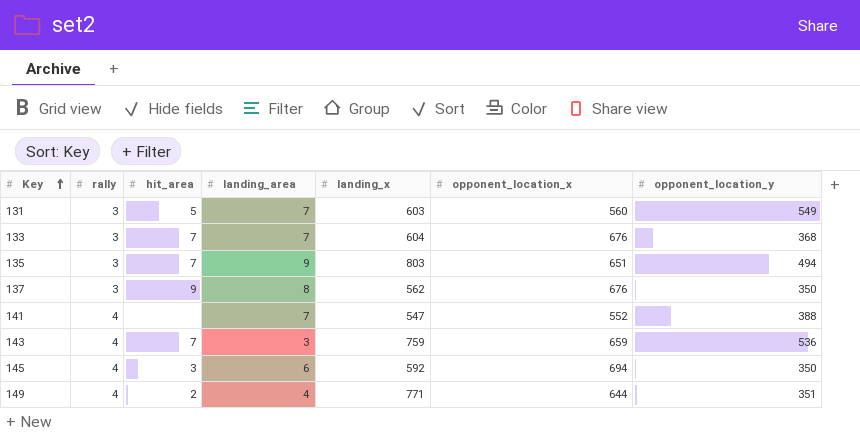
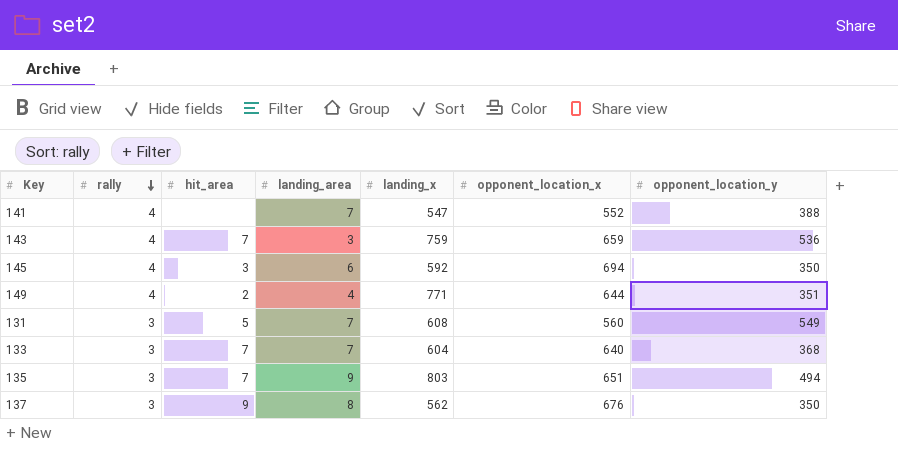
row order: Key ascending -> rally descending
131 | landing_x: 603 -> 608
133 | opponent_location_x: 676 -> 640

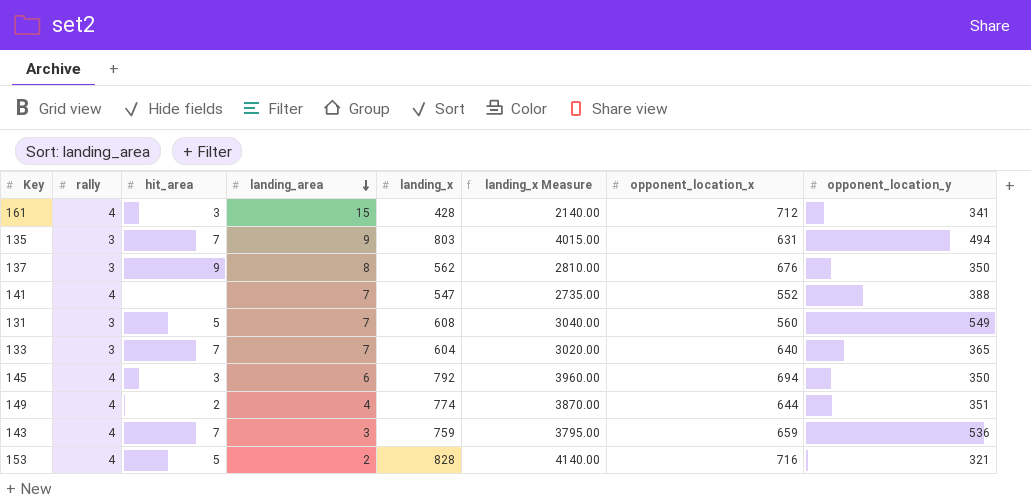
row order: rally descending -> landing_area descending
column landing_x Measure | formula: none -> [landing_x] * 5
row 161: none -> 4 | 3 | 15 | 428 | 2140.00 | 712 | 341
135 | opponent_location_x: 651 -> 631
133 | opponent_location_y: 368 -> 365
145 | landing_x: 592 -> 792
149 | landing_x: 771 -> 774
row 153: none -> 4 | 5 | 2 | 828 | 4140.00 | 716 | 321

